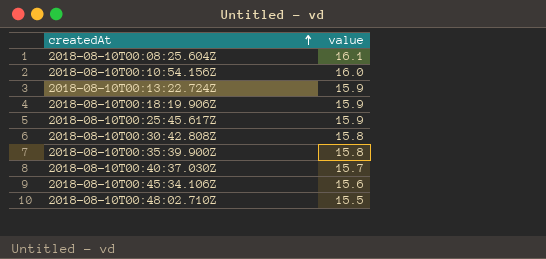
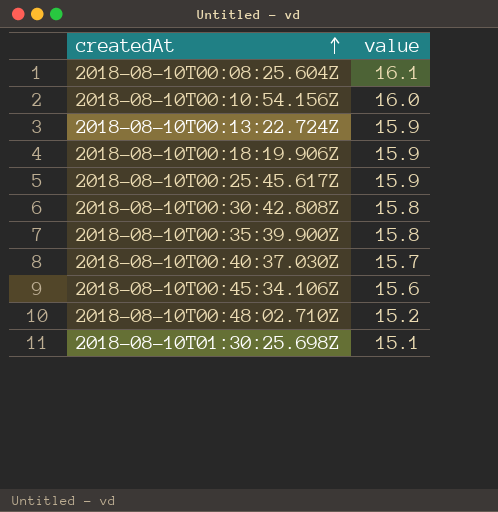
2018-08-10T00:48:02.710Z | value: 15.5 -> 15.2
row 2018-08-10T01:30:25.698Z: none -> 15.1

